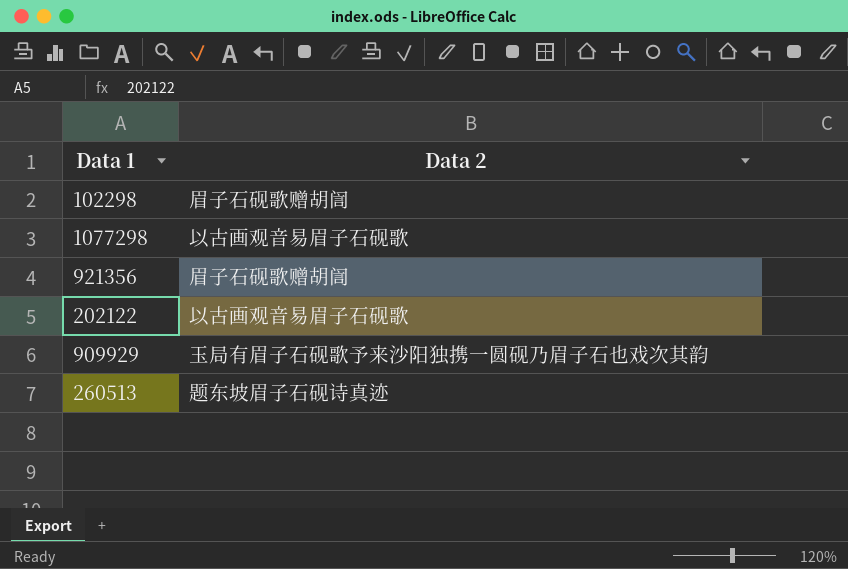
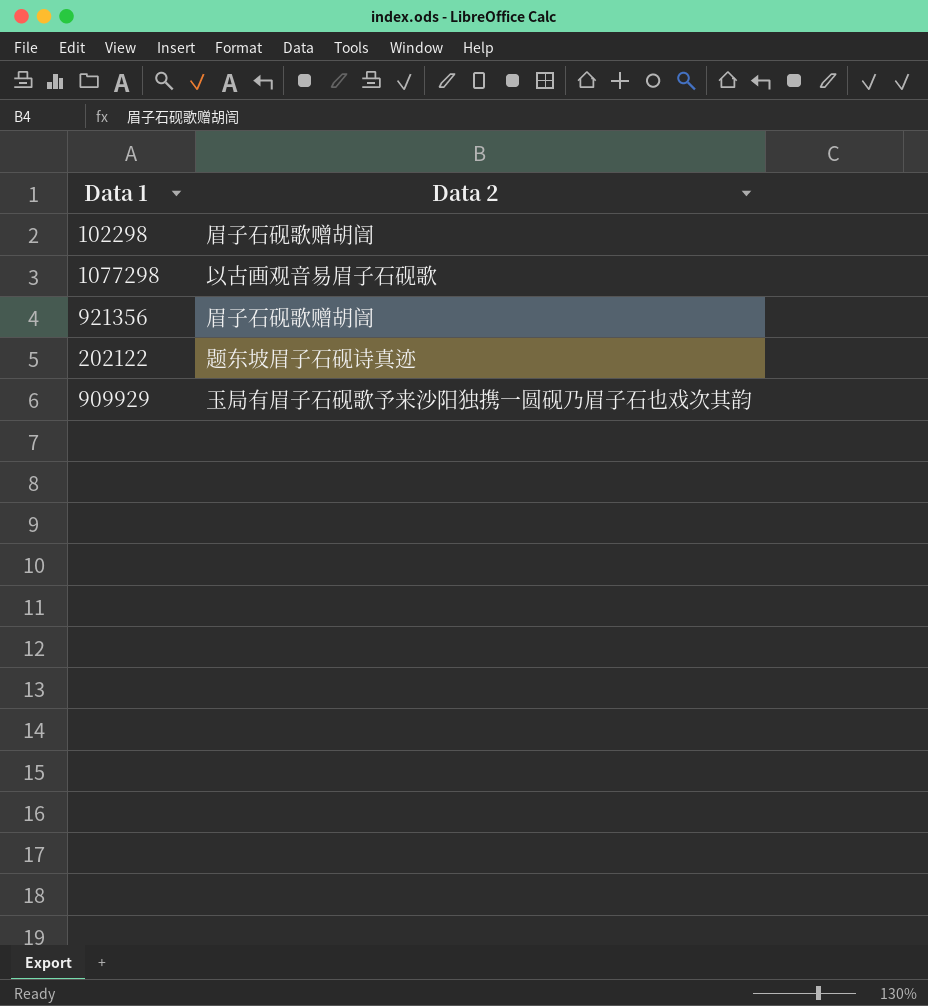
row 260513: 题东坡眉子石砚诗真迹 -> none
202122 | Data 2: 以古画观音易眉子石砚歌 -> 题东坡眉子石砚诗真迹

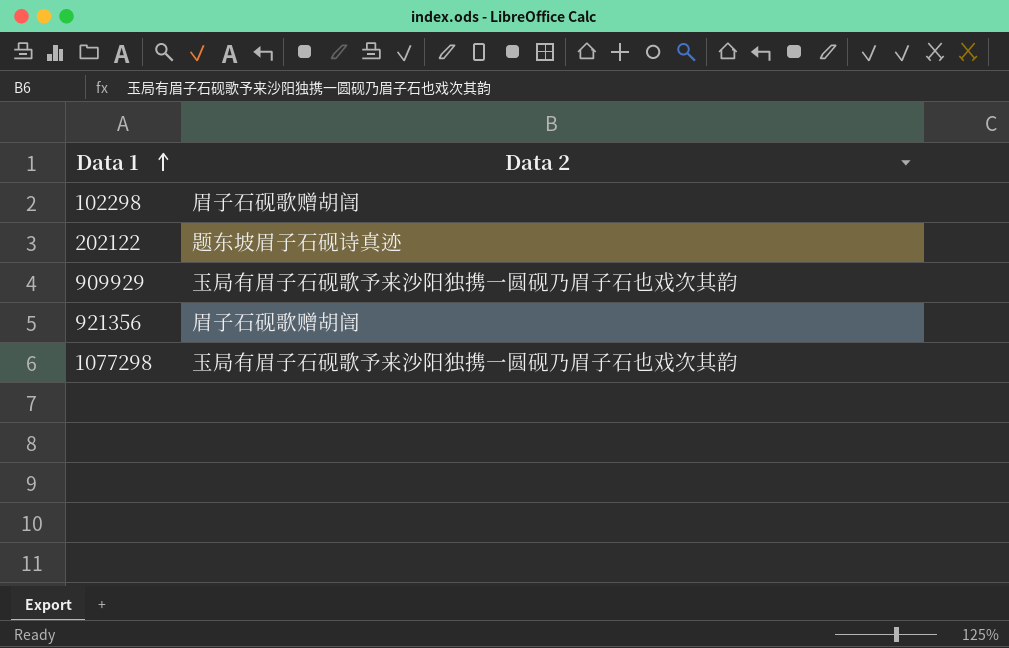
row order: none -> Data 1 ascending
1077298 | Data 2: 以古画观音易眉子石砚歌 -> 玉局有眉子石砚歌予来沙阳独携一圆砚乃眉子石也戏次其韵

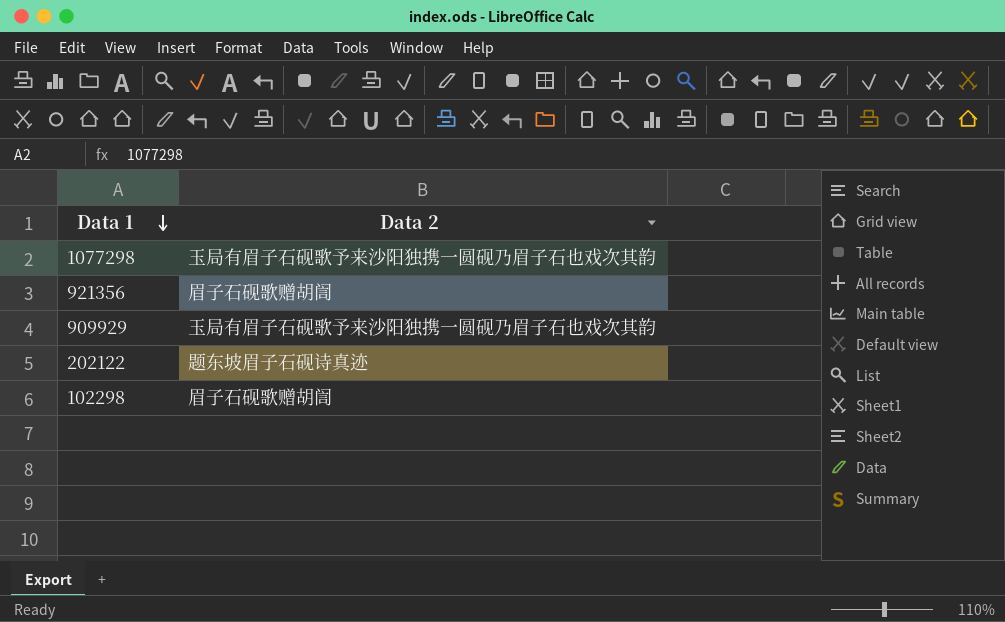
row order: Data 1 ascending -> Data 1 descending

